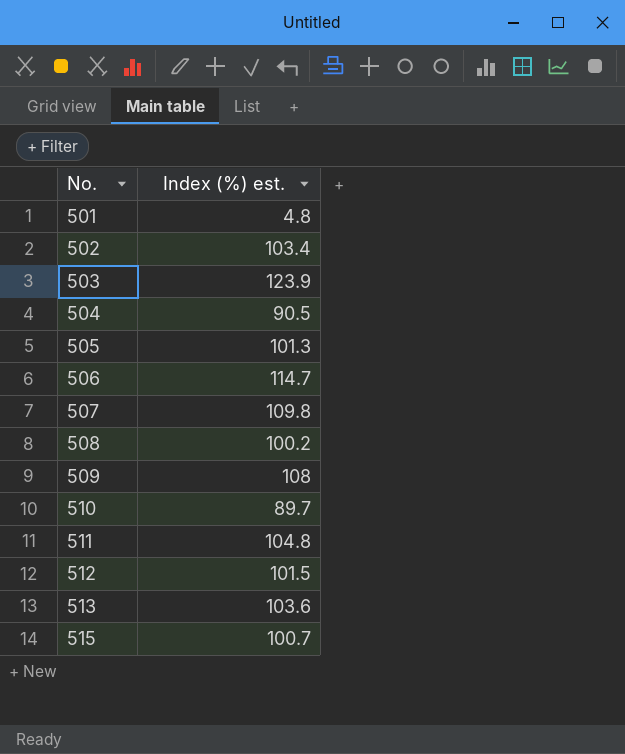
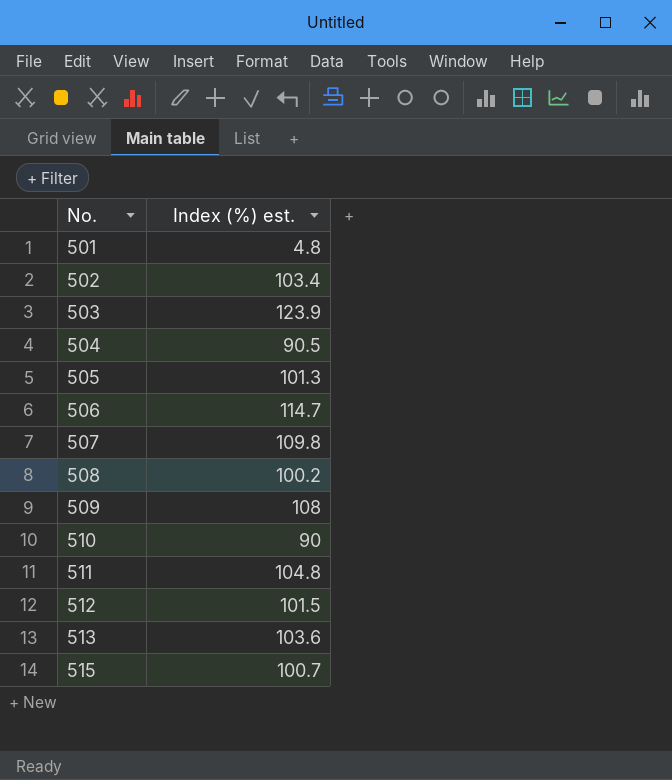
510 | Index (%) est.: 89.7 -> 90

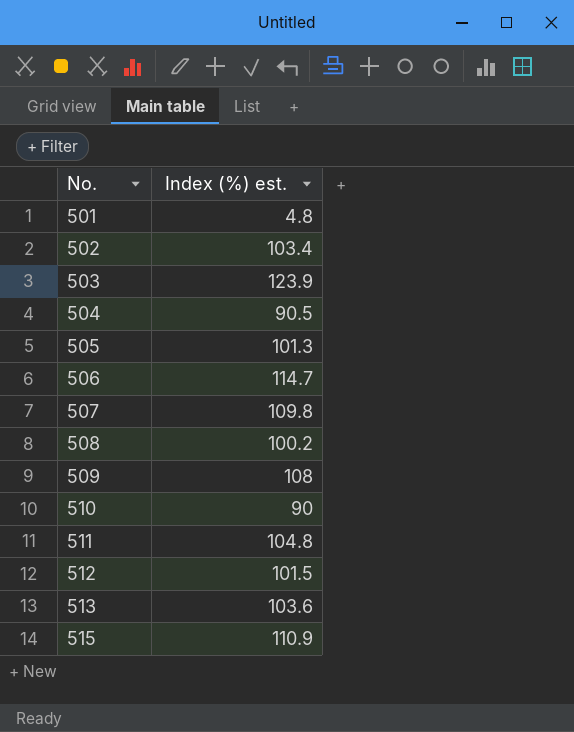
515 | Index (%) est.: 100.7 -> 110.9

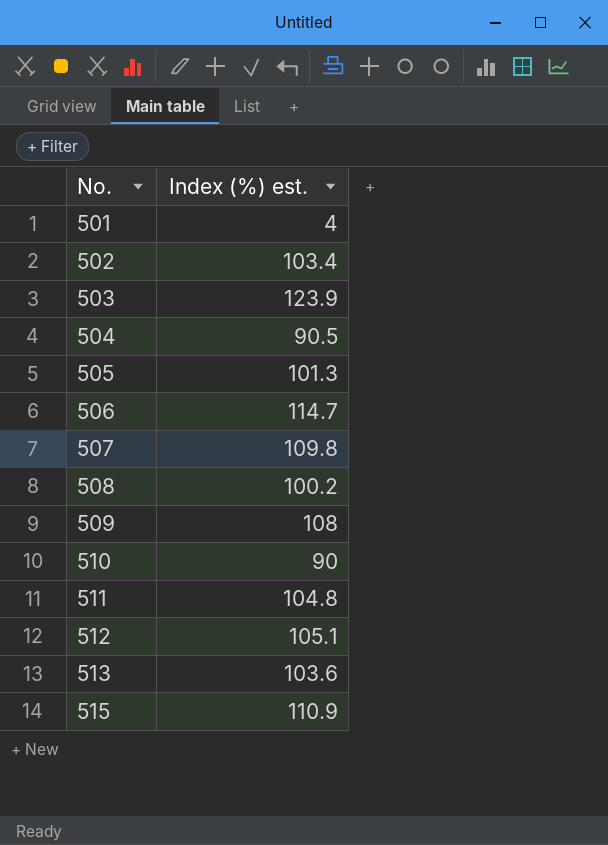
501 | Index (%) est.: 4.8 -> 4
512 | Index (%) est.: 101.5 -> 105.1

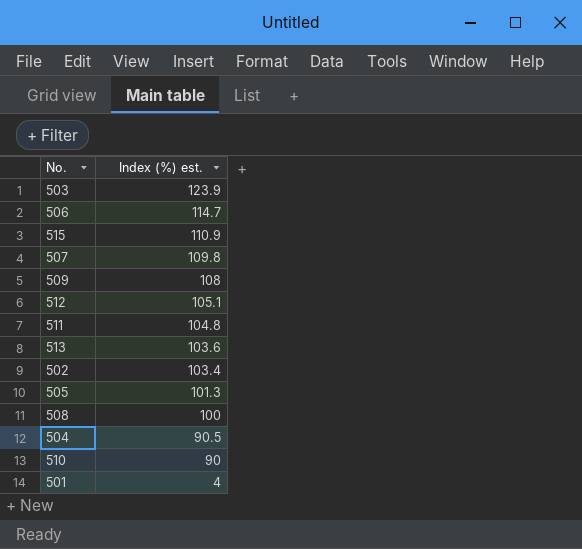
row order: No. ascending -> Index (%) est. descending
508 | Index (%) est.: 100.2 -> 100

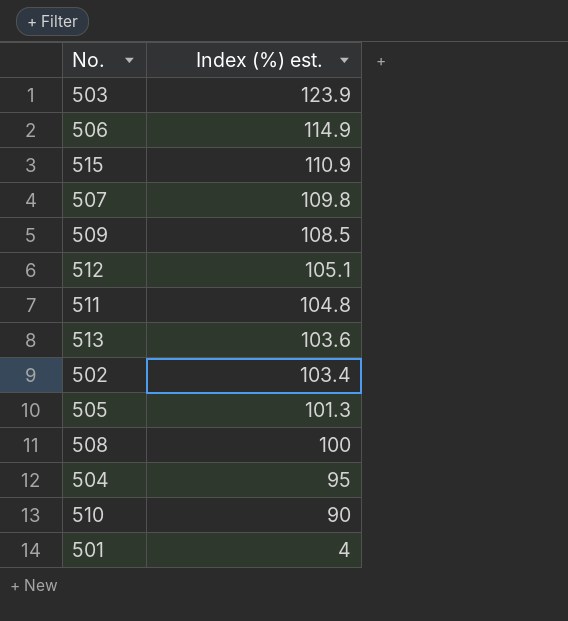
506 | Index (%) est.: 114.7 -> 114.9
509 | Index (%) est.: 108 -> 108.5
504 | Index (%) est.: 90.5 -> 95

